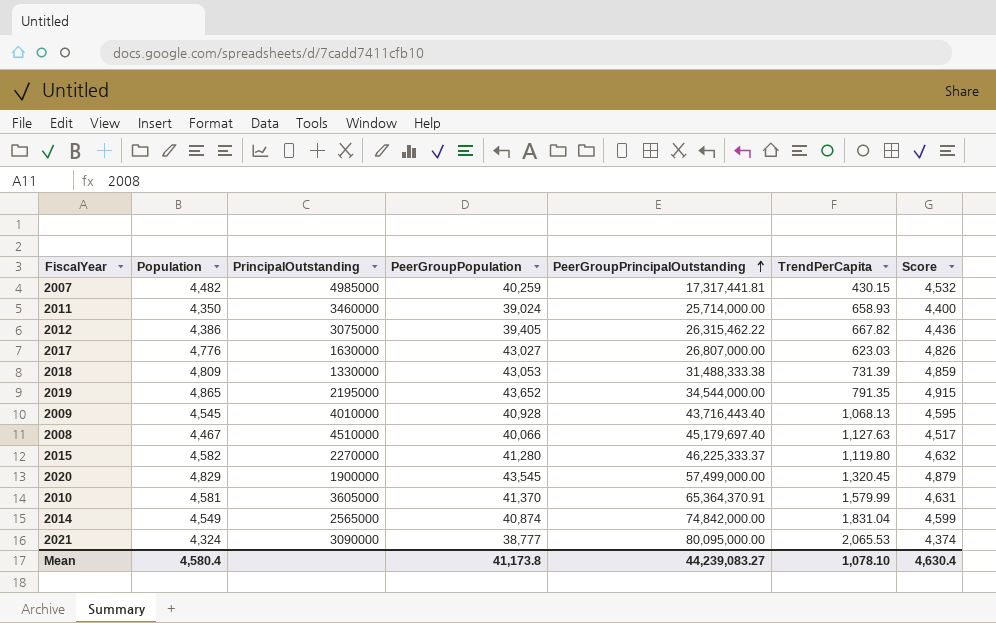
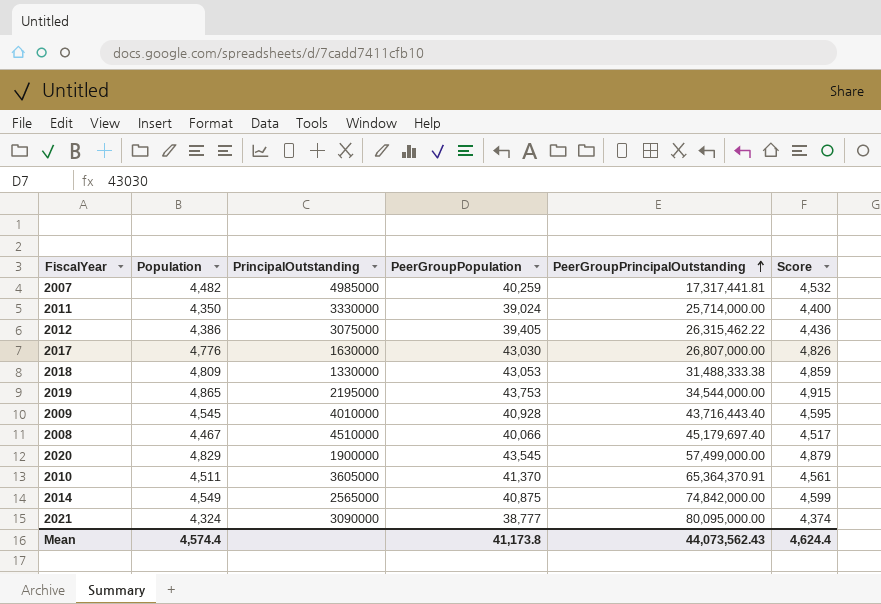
column TrendPerCapita | formula: [PeerGroupPrincipalOutstanding] / [PeerGroupPopulation] -> none
row 2015: 4,582 | 2270000 | 41,280 | 46,225,333.37 | 1,119.80 | 4,632 -> none
2011 | PrincipalOutstanding: 3460000 -> 3330000
2017 | PeerGroupPopulation: 43,027 -> 43,030
2019 | PeerGroupPopulation: 43,652 -> 43,753
2010 | Population: 4,581 -> 4,511
2010 | Score: 4,631 -> 4,561
2014 | PeerGroupPopulation: 40,874 -> 40,875
Mean | Population: 4,580.4 -> 4,574.4
Mean | PeerGroupPrincipalOutstanding: 44,239,083.27 -> 44,073,562.43
Mean | Score: 4,630.4 -> 4,624.4

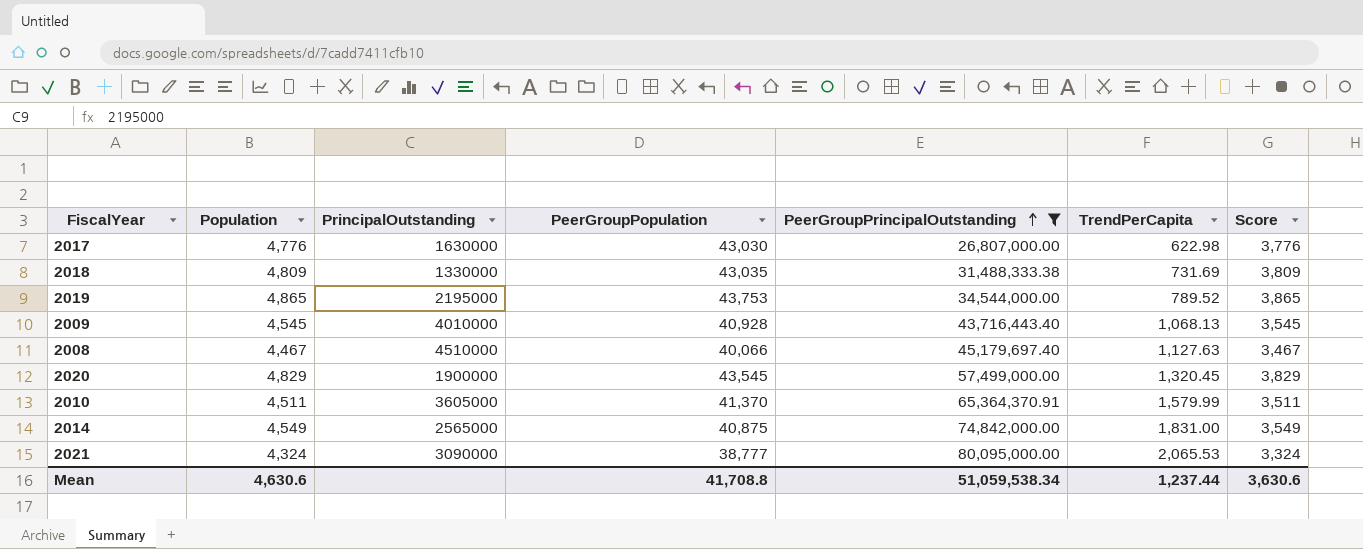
filter: none -> PeerGroupPrincipalOutstanding >= 26,807,000.00
column TrendPerCapita | formula: none -> [PeerGroupPrincipalOutstanding] / [PeerGroupPopulation]
column Score | formula: [Population] + 50 -> [Population] - 1000
2018 | PeerGroupPopulation: 43,053 -> 43,035
Mean | Population: 4,574.4 -> 4,630.6
Mean | PeerGroupPopulation: 41,173.8 -> 41,708.8
Mean | PeerGroupPrincipalOutstanding: 44,073,562.43 -> 51,059,538.34
Mean | Score: 4,624.4 -> 3,630.6

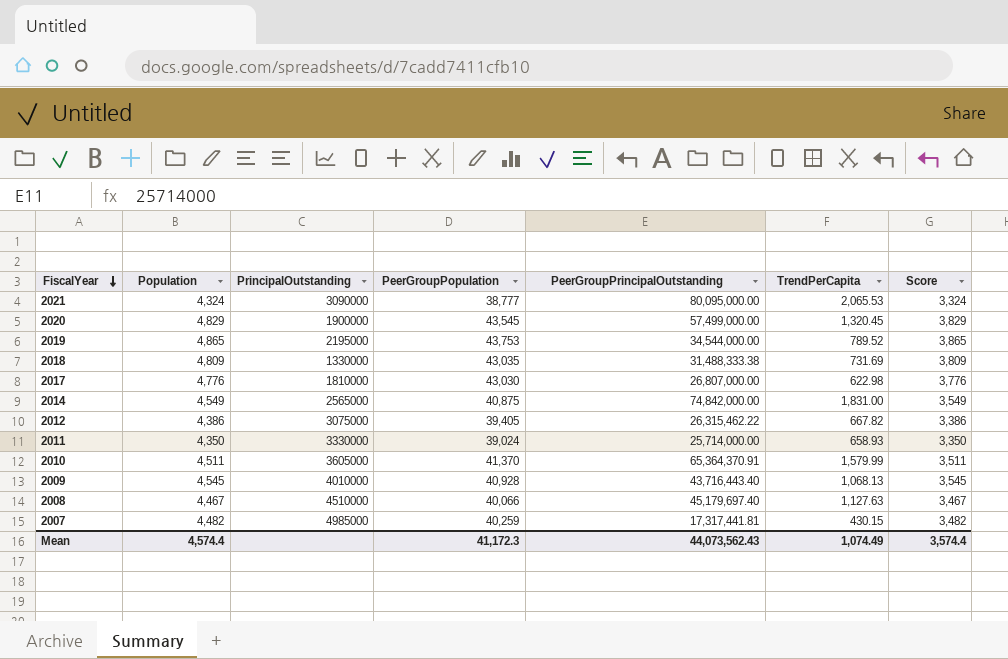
filter: PeerGroupPrincipalOutstanding >= 26,807,000.00 -> none
row order: PeerGroupPrincipalOutstanding ascending -> FiscalYear descending
2017 | PrincipalOutstanding: 1630000 -> 1810000
Mean | Population: 4,630.6 -> 4,574.4
Mean | PeerGroupPopulation: 41,708.8 -> 41,172.3
Mean | PeerGroupPrincipalOutstanding: 51,059,538.34 -> 44,073,562.43
Mean | TrendPerCapita: 1,237.44 -> 1,074.49
Mean | Score: 3,630.6 -> 3,574.4

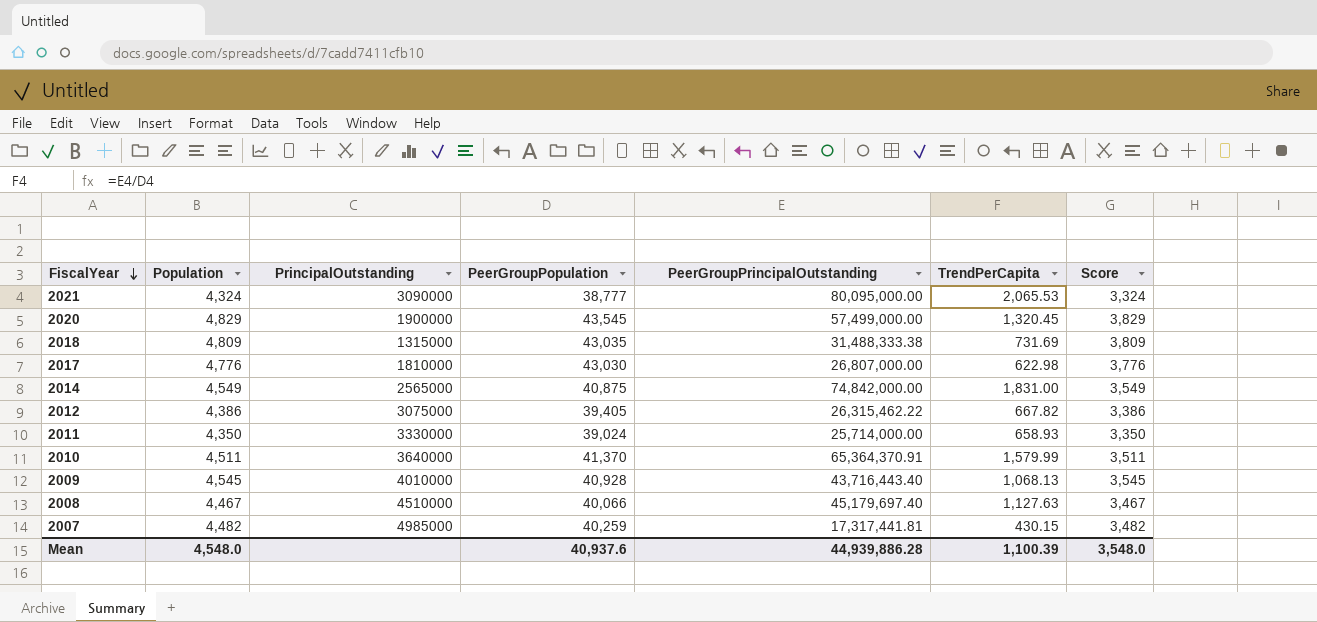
row 2019: 4,865 | 2195000 | 43,753 | 34,544,000.00 | 789.52 | 3,865 -> none
2018 | PrincipalOutstanding: 1330000 -> 1315000
2010 | PrincipalOutstanding: 3605000 -> 3640000
Mean | Population: 4,574.4 -> 4,548.0
Mean | PeerGroupPopulation: 41,172.3 -> 40,937.6
Mean | PeerGroupPrincipalOutstanding: 44,073,562.43 -> 44,939,886.28
Mean | TrendPerCapita: 1,074.49 -> 1,100.39
Mean | Score: 3,574.4 -> 3,548.0

